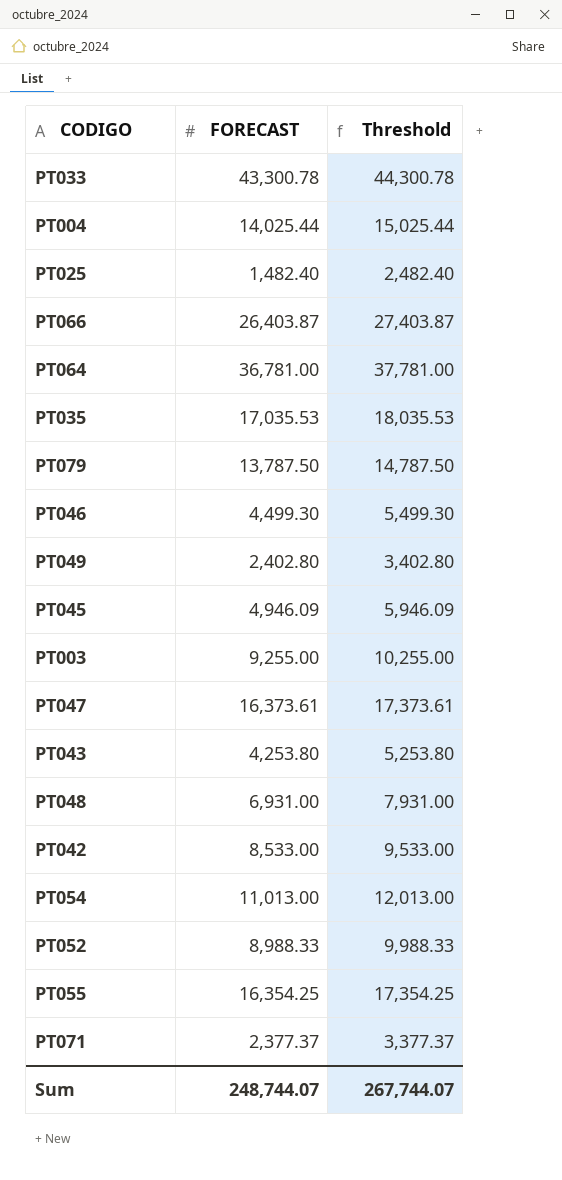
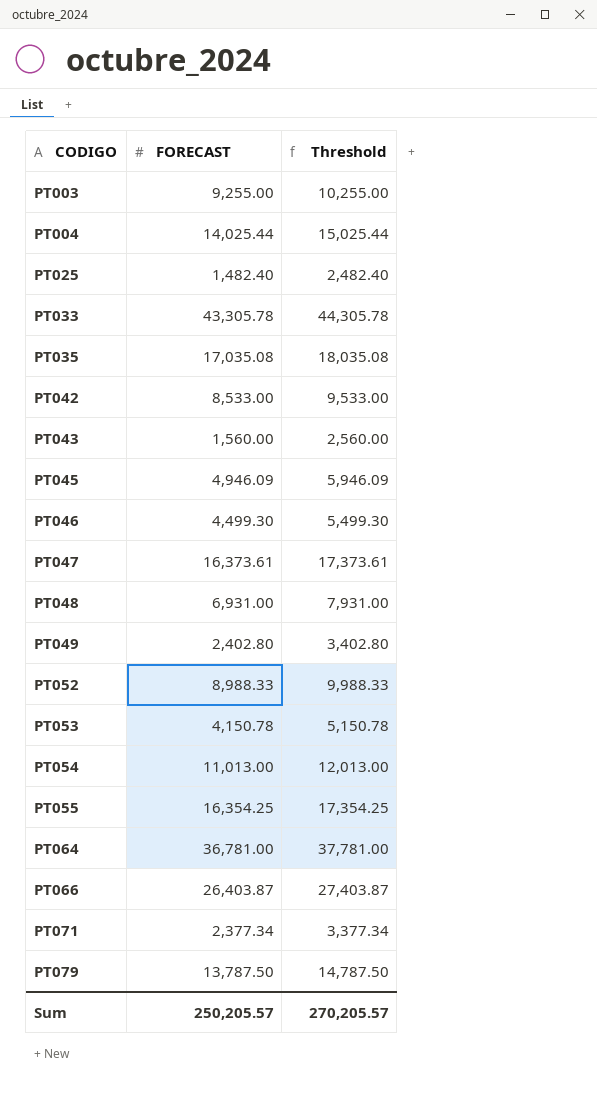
row order: none -> CODIGO ascending
PT033 | FORECAST: 43,300.78 -> 43,305.78
PT033 | Threshold: 44,300.78 -> 44,305.78
PT035 | FORECAST: 17,035.53 -> 17,035.08
PT035 | Threshold: 18,035.53 -> 18,035.08
PT043 | FORECAST: 4,253.80 -> 1,560.00
PT043 | Threshold: 5,253.80 -> 2,560.00
row PT053: none -> 4,150.78 | 5,150.78
PT071 | FORECAST: 2,377.37 -> 2,377.34
PT071 | Threshold: 3,377.37 -> 3,377.34
Sum | FORECAST: 248,744.07 -> 250,205.57
Sum | Threshold: 267,744.07 -> 270,205.57

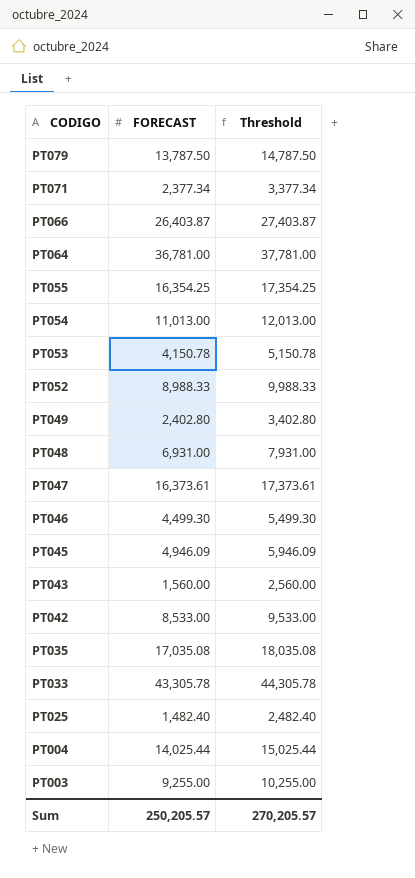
row order: CODIGO ascending -> CODIGO descending

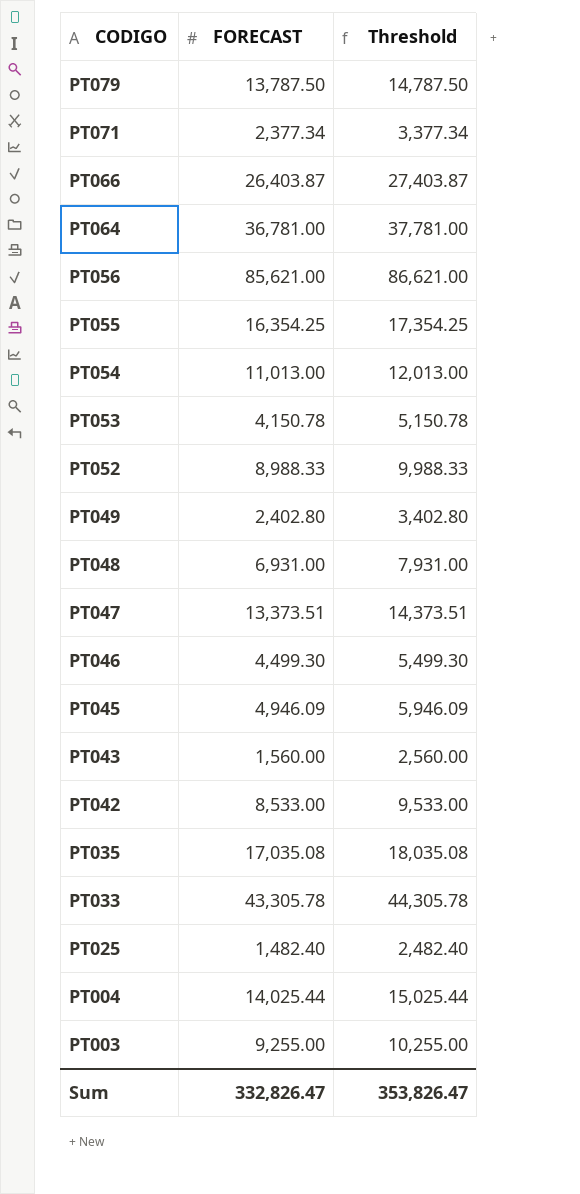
row PT056: none -> 85,621.00 | 86,621.00
PT047 | FORECAST: 16,373.61 -> 13,373.51
PT047 | Threshold: 17,373.61 -> 14,373.51
Sum | FORECAST: 250,205.57 -> 332,826.47
Sum | Threshold: 270,205.57 -> 353,826.47

